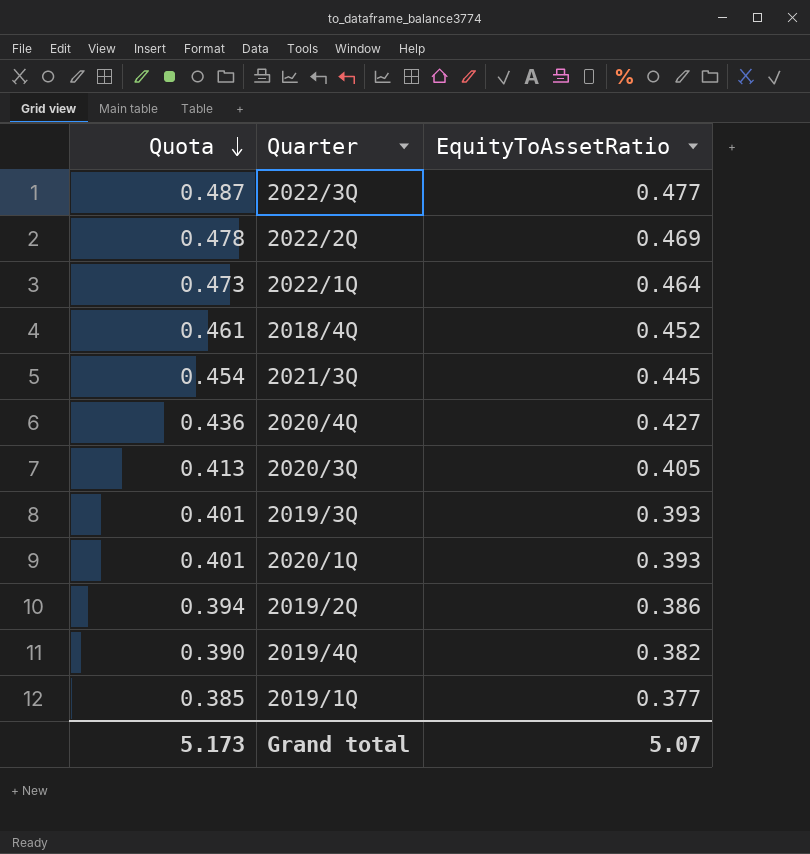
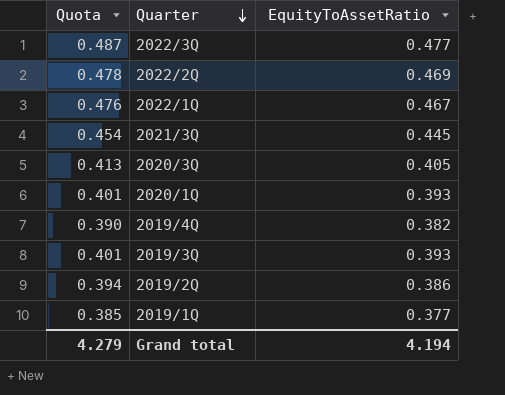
row order: Quota descending -> Quarter descending
row 2018/4Q: 0.461 | 0.452 -> none
row 2020/4Q: 0.436 | 0.427 -> none
2022/1Q | Quota: 0.473 -> 0.476
2022/1Q | EquityToAssetRatio: 0.464 -> 0.467
Grand total | Quota: 5.173 -> 4.279
Grand total | EquityToAssetRatio: 5.07 -> 4.194

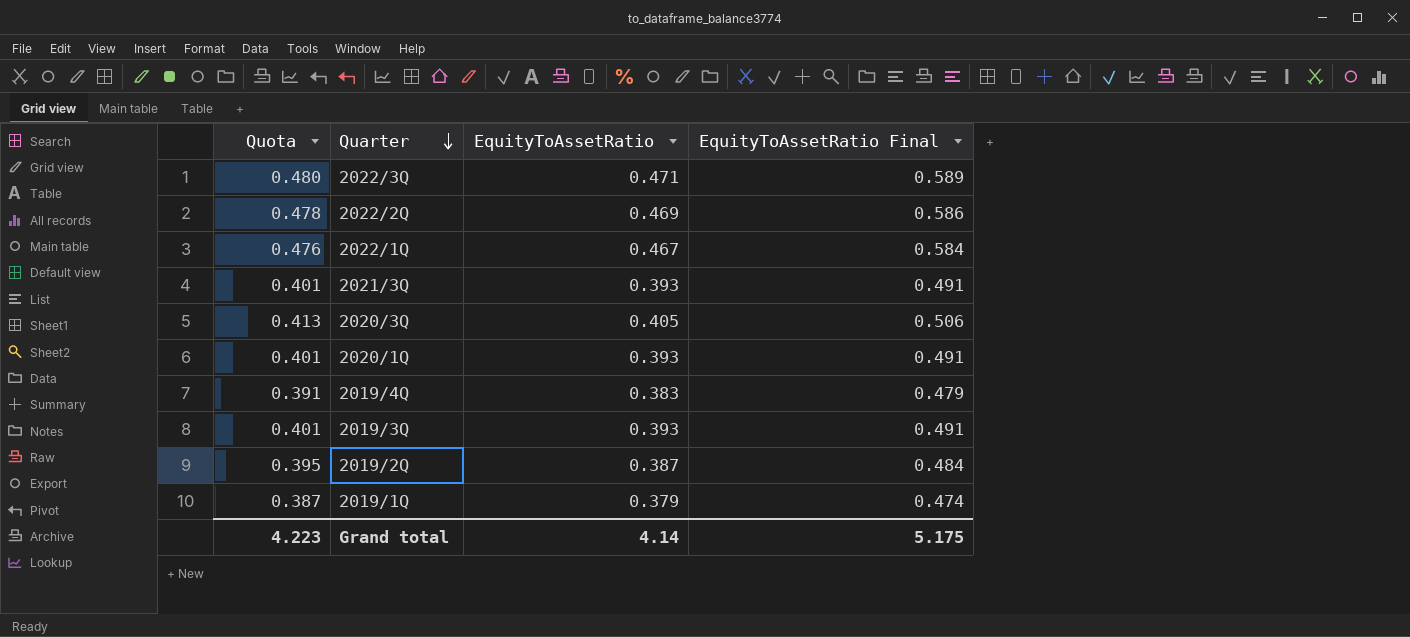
column EquityToAssetRatio Final | formula: none -> [EquityToAssetRatio] * 1.25
2022/3Q | Quota: 0.487 -> 0.480
2022/3Q | EquityToAssetRatio: 0.477 -> 0.471
2021/3Q | Quota: 0.454 -> 0.401
2021/3Q | EquityToAssetRatio: 0.445 -> 0.393
2019/4Q | Quota: 0.390 -> 0.391
2019/4Q | EquityToAssetRatio: 0.382 -> 0.383
2019/2Q | Quota: 0.394 -> 0.395
2019/2Q | EquityToAssetRatio: 0.386 -> 0.387
2019/1Q | Quota: 0.385 -> 0.387
2019/1Q | EquityToAssetRatio: 0.377 -> 0.379
Grand total | Quota: 4.279 -> 4.223
Grand total | EquityToAssetRatio: 4.194 -> 4.14

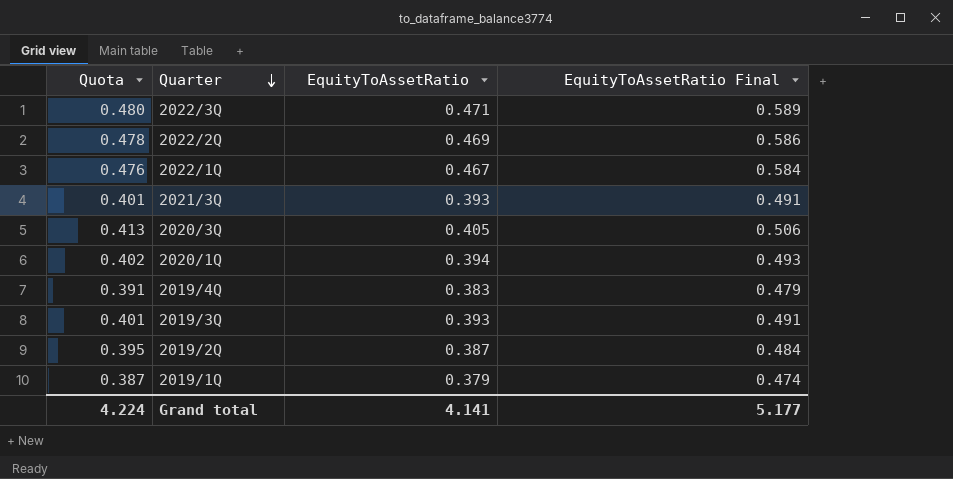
2020/1Q | Quota: 0.401 -> 0.402
2020/1Q | EquityToAssetRatio: 0.393 -> 0.394
2020/1Q | EquityToAssetRatio Final: 0.491 -> 0.493
Grand total | Quota: 4.223 -> 4.224
Grand total | EquityToAssetRatio: 4.14 -> 4.141
Grand total | EquityToAssetRatio Final: 5.175 -> 5.177

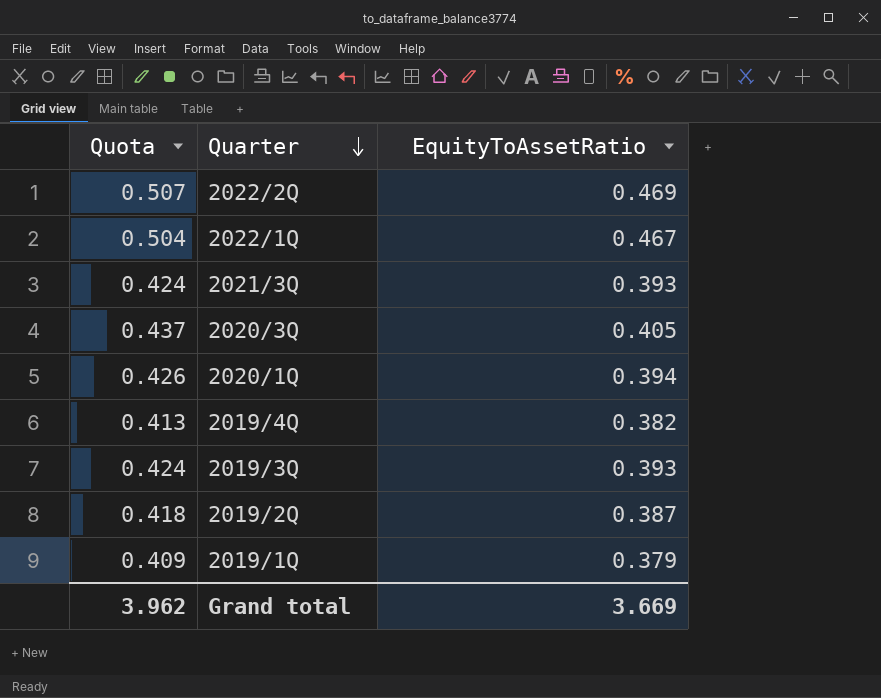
column EquityToAssetRatio Final | formula: [EquityToAssetRatio] * 1.25 -> none
column Quota | formula: [EquityToAssetRatio] * 1.02 -> [EquityToAssetRatio] * 1.08
row 2022/3Q: 0.480 | 0.471 | 0.589 -> none
2019/4Q | EquityToAssetRatio: 0.383 -> 0.382
Grand total | Quota: 4.224 -> 3.962
Grand total | EquityToAssetRatio: 4.141 -> 3.669

